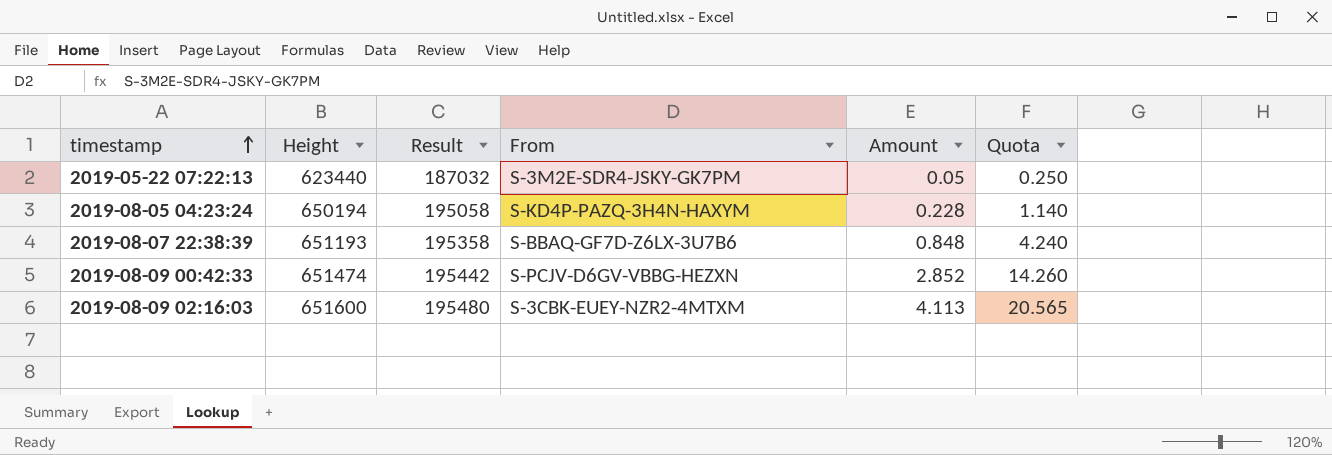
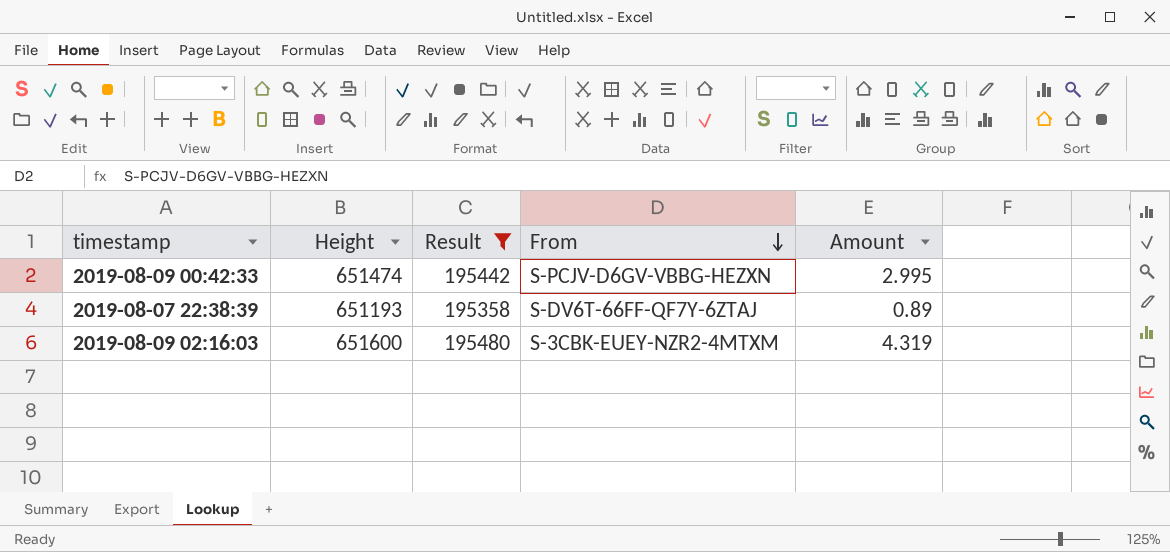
filter: none -> Result >= 195358
row order: timestamp ascending -> From descending
column Quota | formula: [Amount] * 5 -> none
2019-08-09 00:42:33 | Amount: 2.852 -> 2.995
2019-08-07 22:38:39 | From: S-BBAQ-GF7D-Z6LX-3U7B6 -> S-DV6T-66FF-QF7Y-6ZTAJ
2019-08-07 22:38:39 | Amount: 0.848 -> 0.89
2019-08-09 02:16:03 | Amount: 4.113 -> 4.319

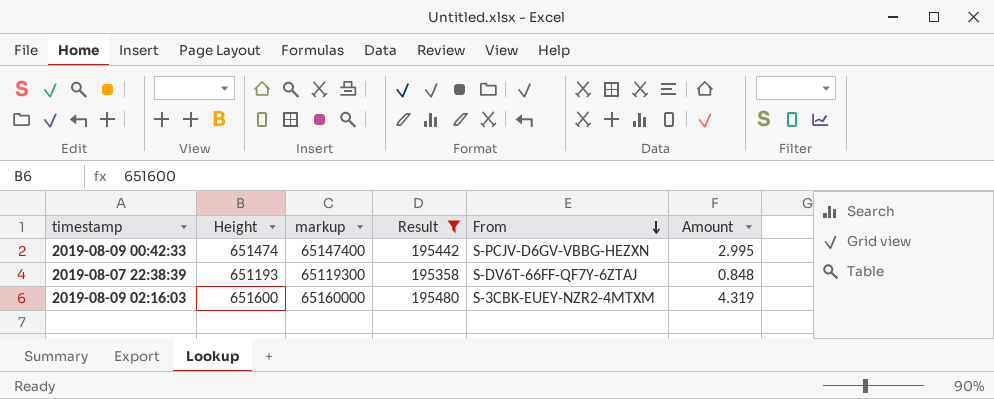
column markup | formula: none -> [Height] * 100
2019-08-07 22:38:39 | Amount: 0.89 -> 0.848

